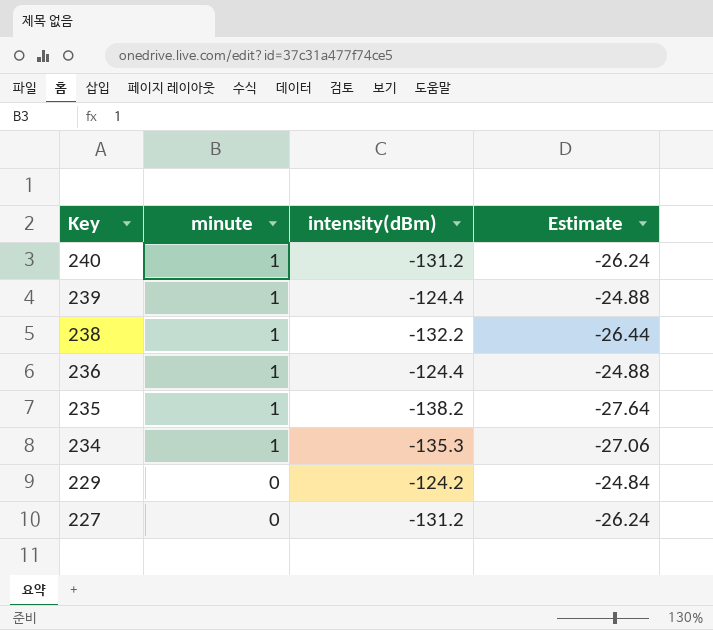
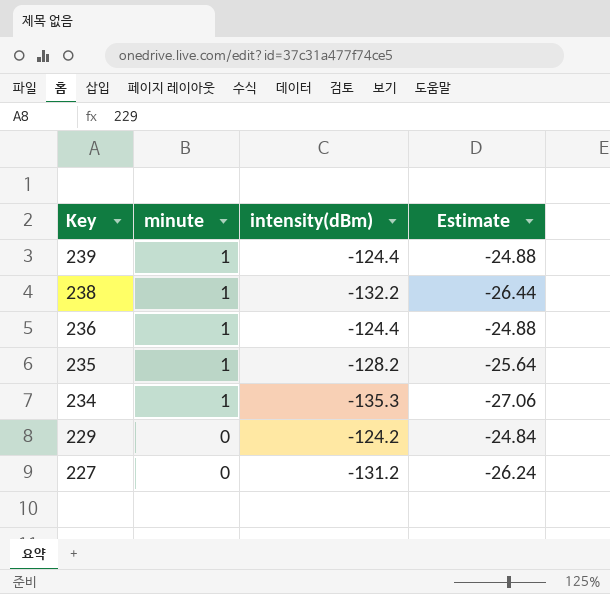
row 240: 1 | -131.2 | -26.24 -> none
235 | intensity(dBm): -138.2 -> -128.2
235 | Estimate: -27.64 -> -25.64

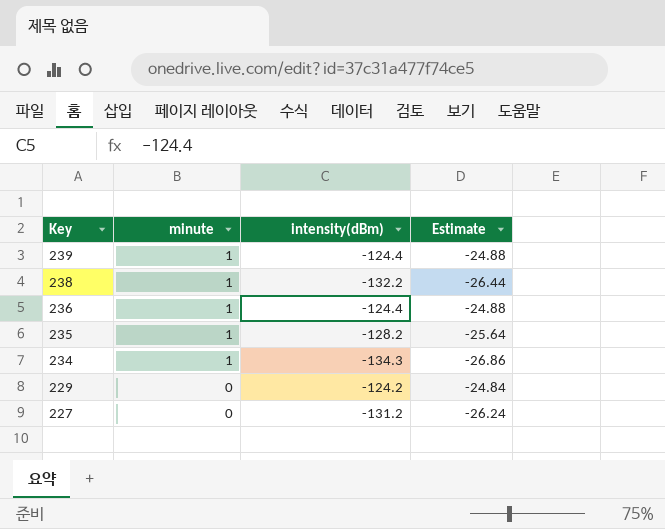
234 | intensity(dBm): -135.3 -> -134.3
234 | Estimate: -27.06 -> -26.86

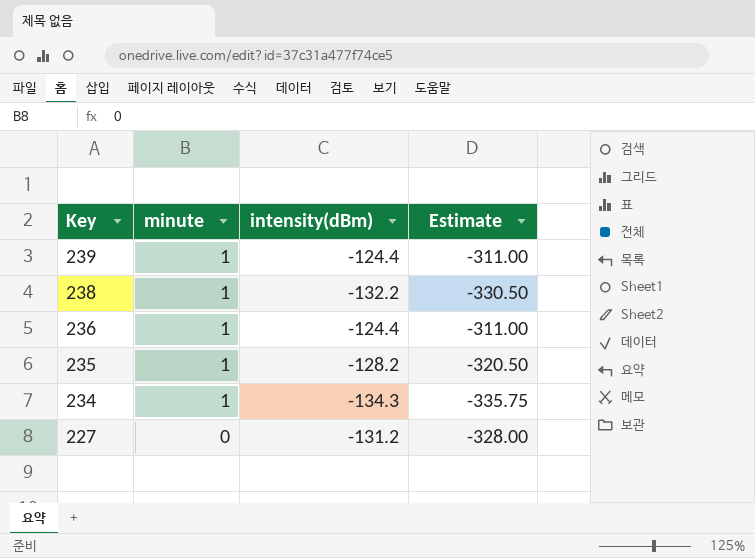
column Estimate | formula: [intensity(dBm)] * 0.2 -> [intensity(dBm)] * 2.5
row 229: 0 | -124.2 | -24.84 -> none

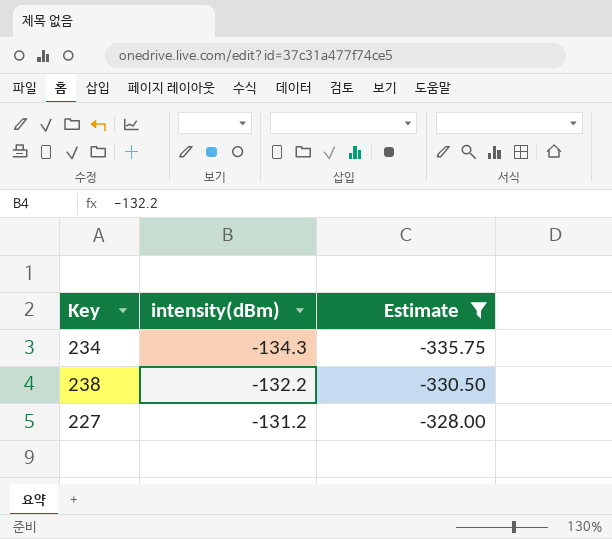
filter: none -> Estimate <= -328.00
row order: Key descending -> intensity(dBm) ascending
column minute | position: 2 -> none

